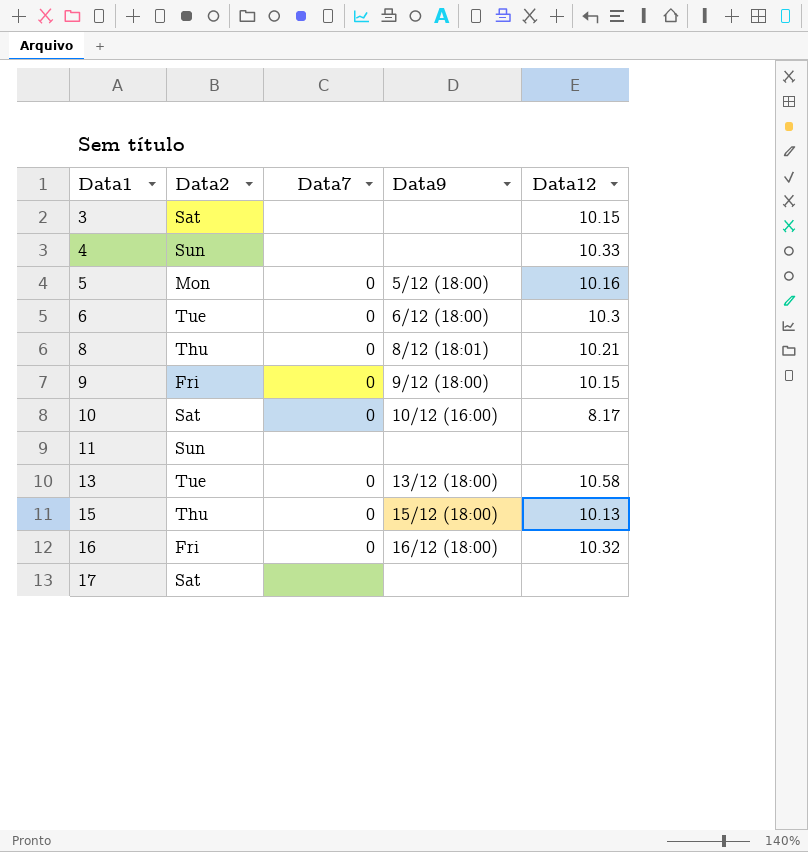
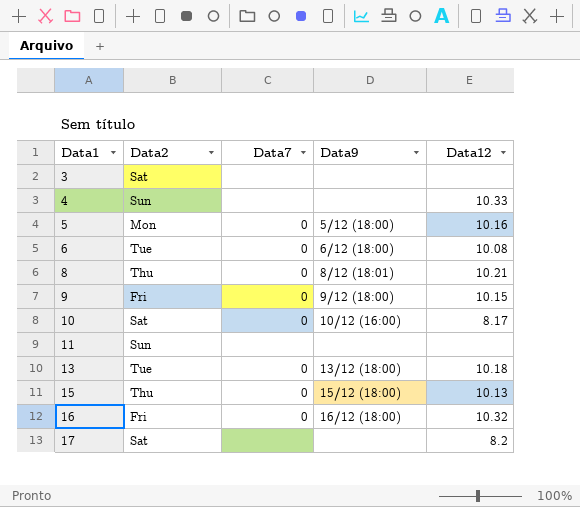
3 | Data12: 10.15 -> none
6 | Data12: 10.3 -> 10.08
13 | Data12: 10.58 -> 10.18
17 | Data12: none -> 8.2

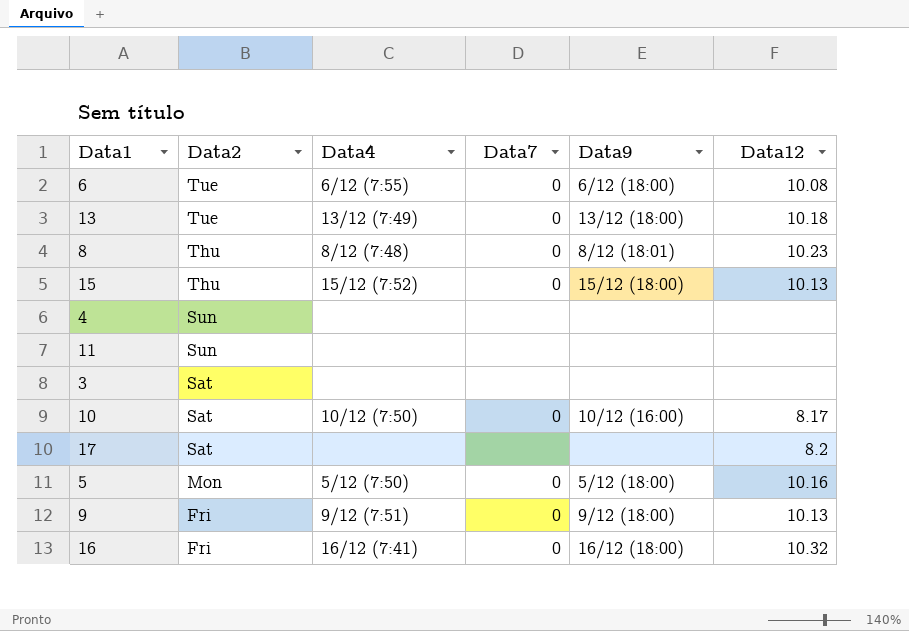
row order: Data1 ascending -> Data2 descending
column Data4 | position: none -> 3
8 | Data12: 10.21 -> 10.23
4 | Data12: 10.33 -> none
9 | Data12: 10.15 -> 10.13

